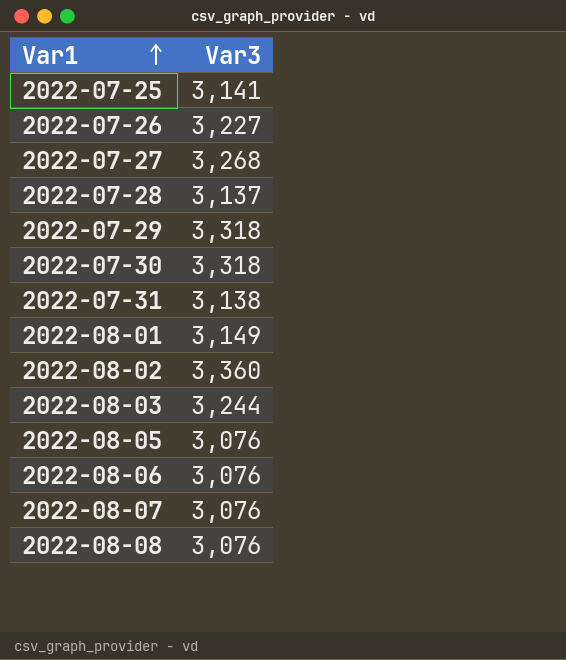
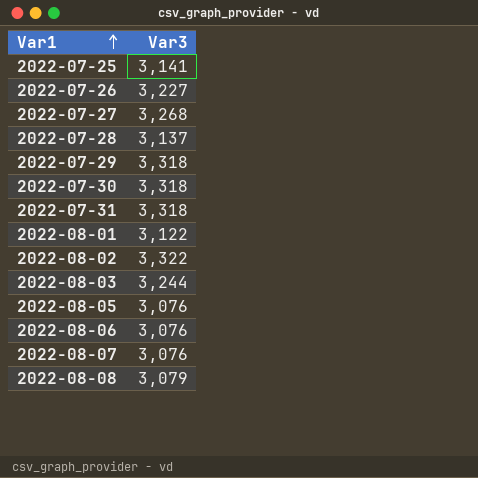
2022-07-31 | Var3: 3,138 -> 3,318
2022-08-01 | Var3: 3,149 -> 3,122
2022-08-02 | Var3: 3,360 -> 3,322
2022-08-08 | Var3: 3,076 -> 3,079

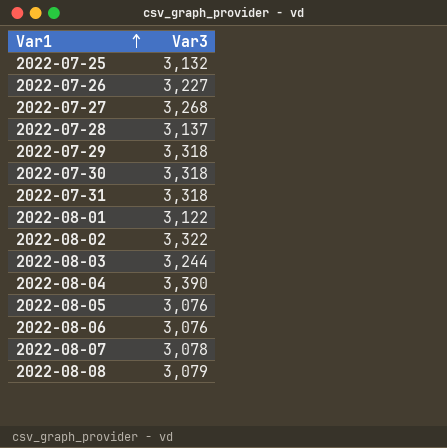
2022-07-25 | Var3: 3,141 -> 3,132
row 2022-08-04: none -> 3,390
2022-08-07 | Var3: 3,076 -> 3,078

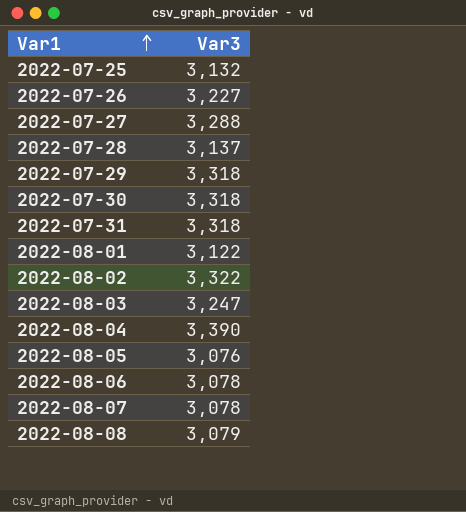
2022-07-27 | Var3: 3,268 -> 3,288
2022-08-03 | Var3: 3,244 -> 3,247
2022-08-06 | Var3: 3,076 -> 3,078

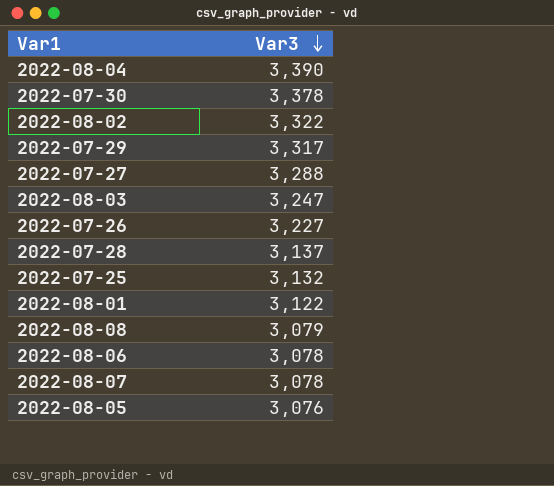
row order: Var1 ascending -> Var3 descending
row 2022-07-31: 3,318 -> none
2022-07-30 | Var3: 3,318 -> 3,378
2022-07-29 | Var3: 3,318 -> 3,317

